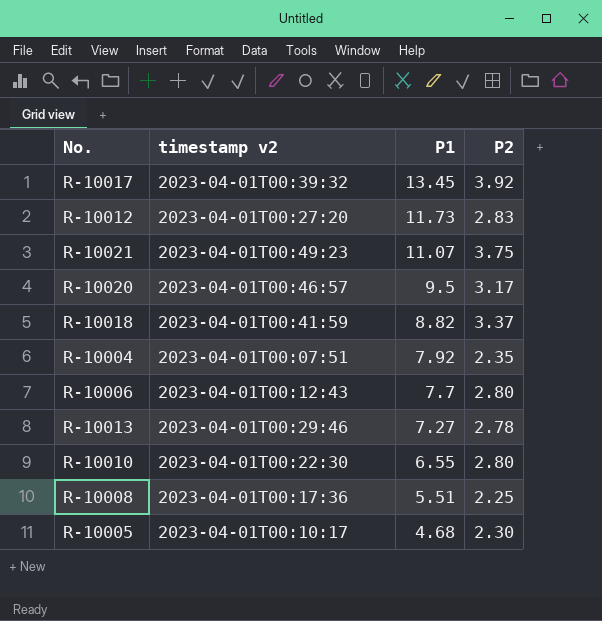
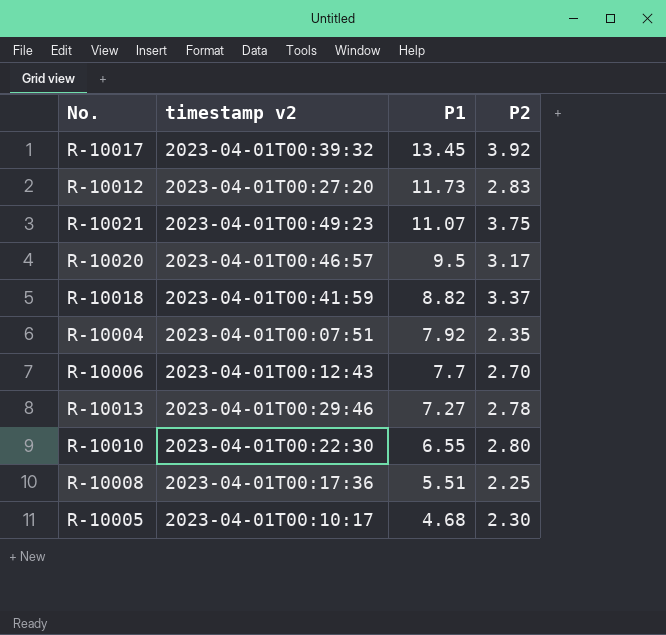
R-10006 | P2: 2.80 -> 2.70

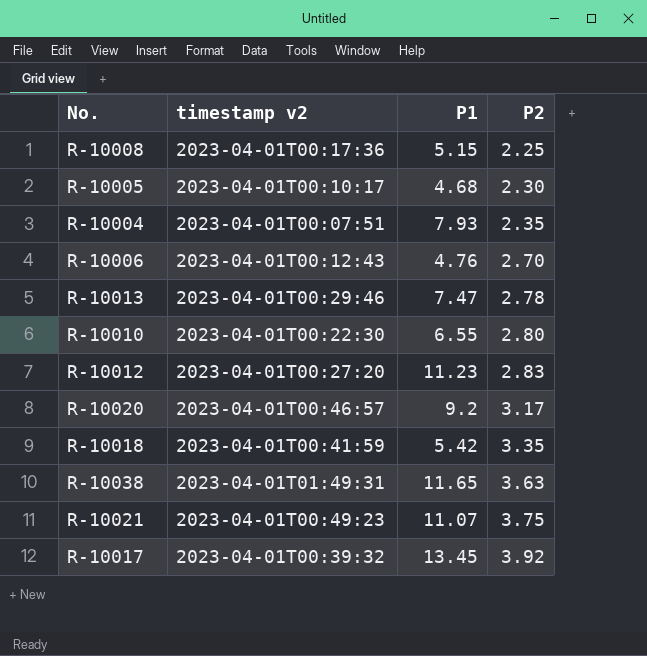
row order: P1 descending -> P2 ascending
R-10008 | P1: 5.51 -> 5.15
R-10004 | P1: 7.92 -> 7.93
R-10006 | P1: 7.7 -> 4.76
R-10013 | P1: 7.27 -> 7.47
R-10012 | P1: 11.73 -> 11.23
R-10020 | P1: 9.5 -> 9.2
R-10018 | P1: 8.82 -> 5.42
R-10018 | P2: 3.37 -> 3.35
row R-10038: none -> 2023-04-01T01:49:31 | 11.65 | 3.63

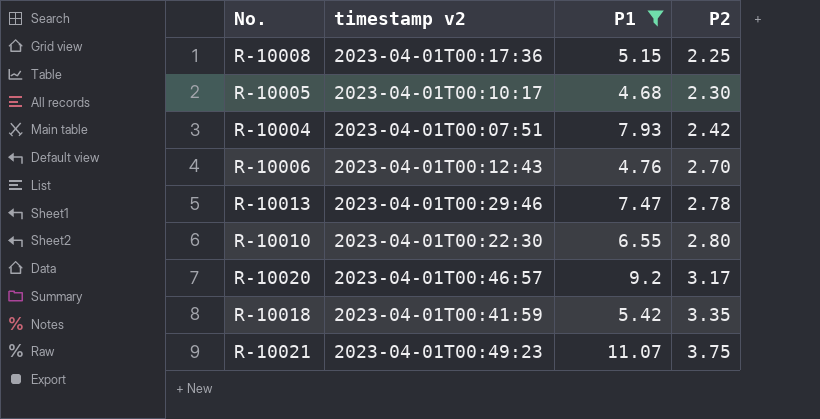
filter: none -> P1 <= 11.07
R-10004 | P2: 2.35 -> 2.42

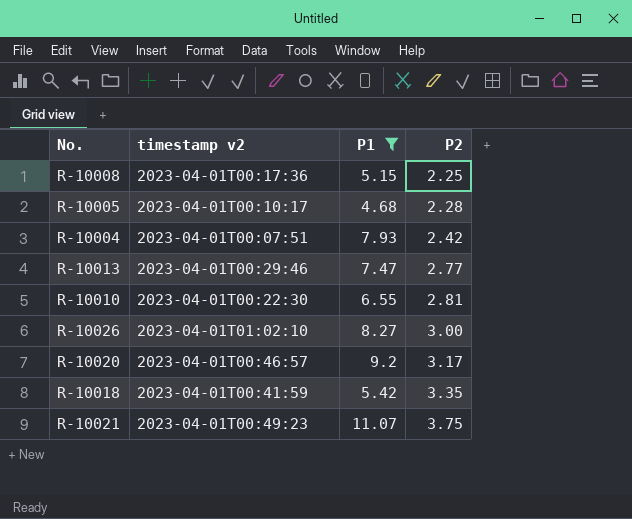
row R-10006: 2023-04-01T00:12:43 | 4.76 | 2.70 -> none
R-10005 | P2: 2.30 -> 2.28
R-10013 | P2: 2.78 -> 2.77
R-10010 | P2: 2.80 -> 2.81
row R-10026: none -> 2023-04-01T01:02:10 | 8.27 | 3.00

